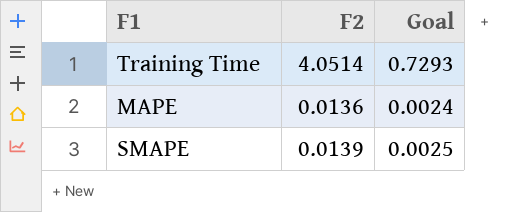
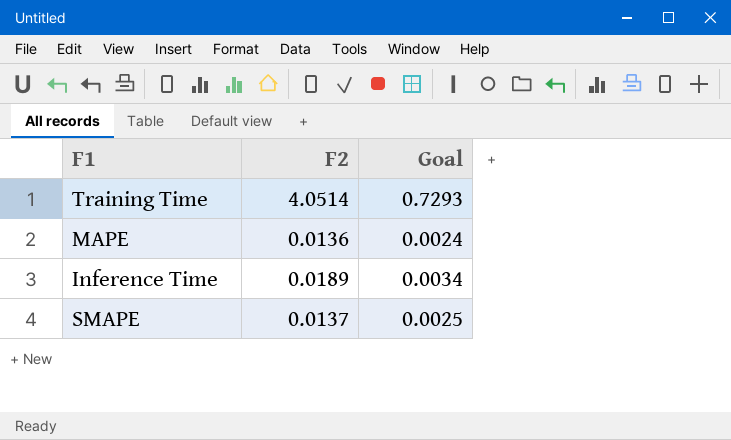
row Inference Time: none -> 0.0189 | 0.0034
SMAPE | F2: 0.0139 -> 0.0137

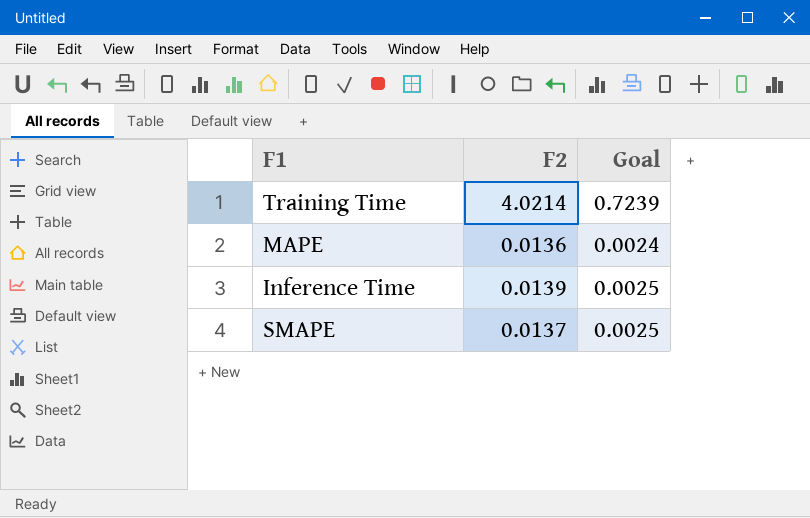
Training Time | F2: 4.0514 -> 4.0214
Training Time | Goal: 0.7293 -> 0.7239
Inference Time | F2: 0.0189 -> 0.0139
Inference Time | Goal: 0.0034 -> 0.0025

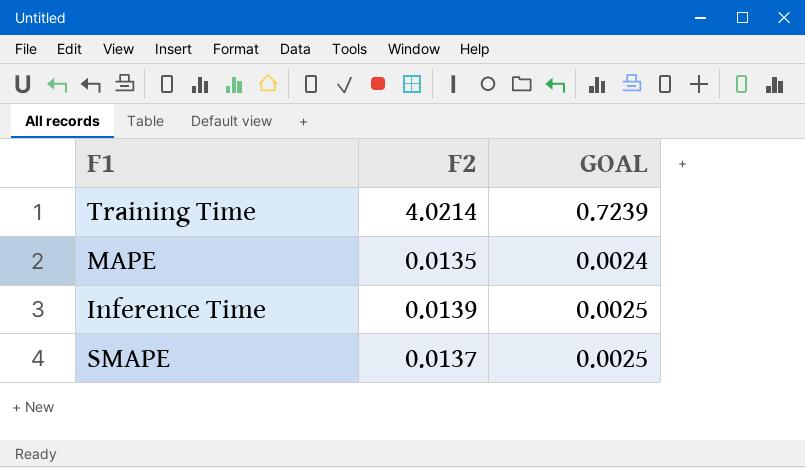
column name: Goal -> GOAL
MAPE | F2: 0.0136 -> 0.0135

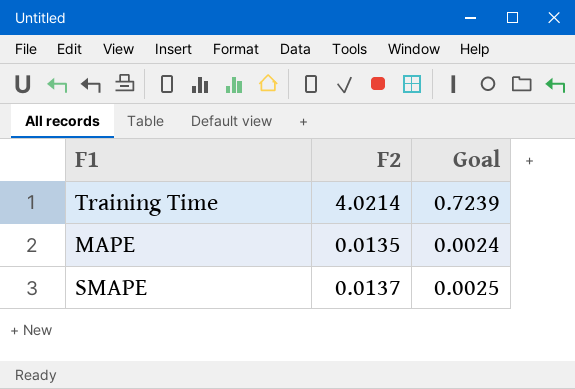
column name: GOAL -> Goal
row Inference Time: 0.0139 | 0.0025 -> none

